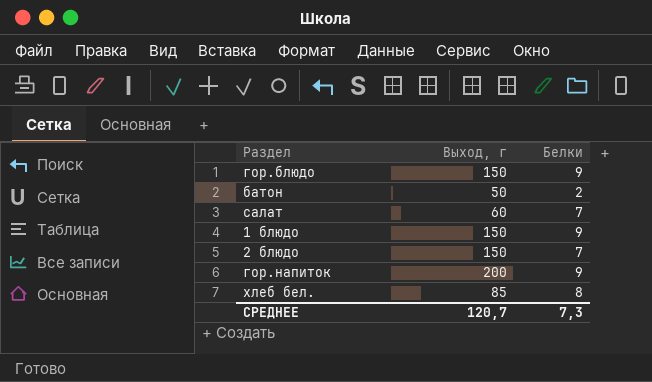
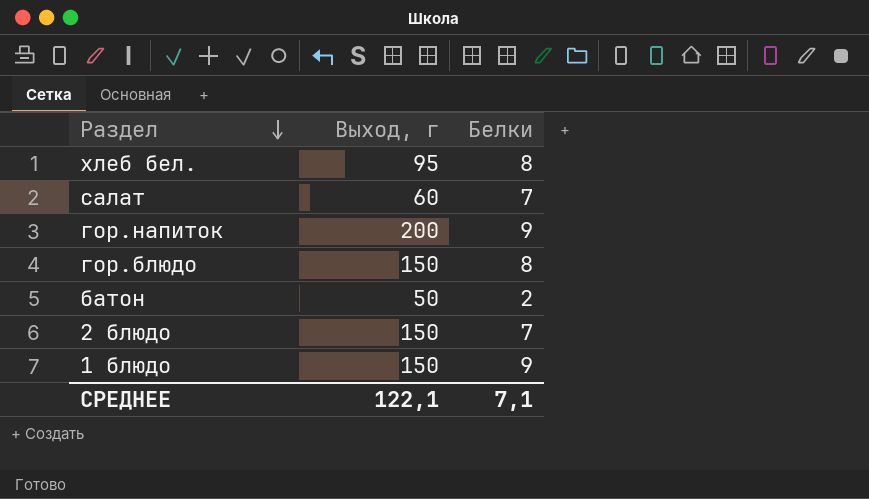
row order: none -> Раздел descending
хлеб бел. | Выход, г: 85 -> 95
гор.блюдо | Белки: 9 -> 8
СРЕДНЕЕ | Выход, г: 120,7 -> 122,1
СРЕДНЕЕ | Белки: 7,3 -> 7,1

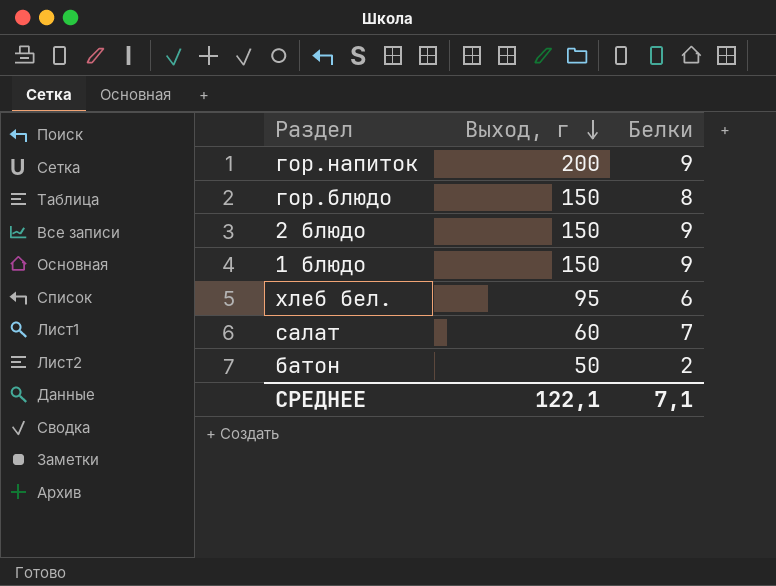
row order: Раздел descending -> Выход, г descending
2 блюдо | Белки: 7 -> 9
хлеб бел. | Белки: 8 -> 6

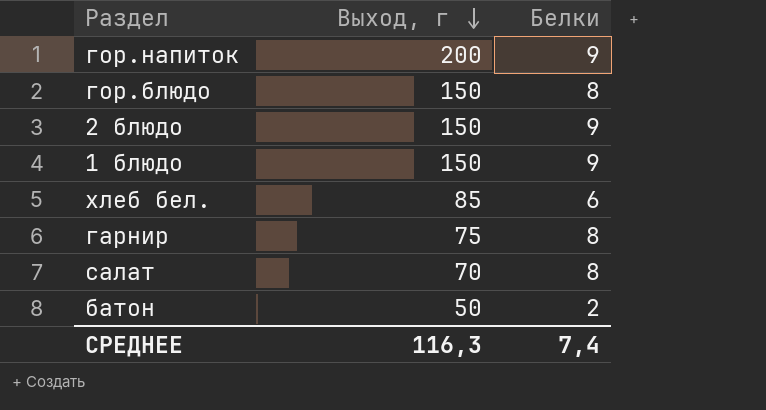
хлеб бел. | Выход, г: 95 -> 85
row гарнир: none -> 75 | 8
салат | Выход, г: 60 -> 70
салат | Белки: 7 -> 8
СРЕДНЕЕ | Выход, г: 122,1 -> 116,3
СРЕДНЕЕ | Белки: 7,1 -> 7,4

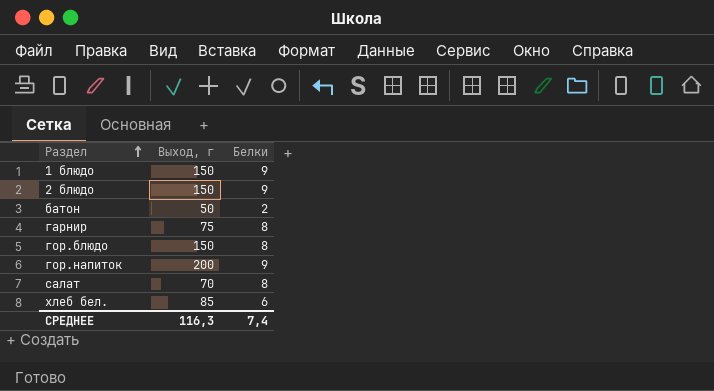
row order: Выход, г descending -> Раздел ascending

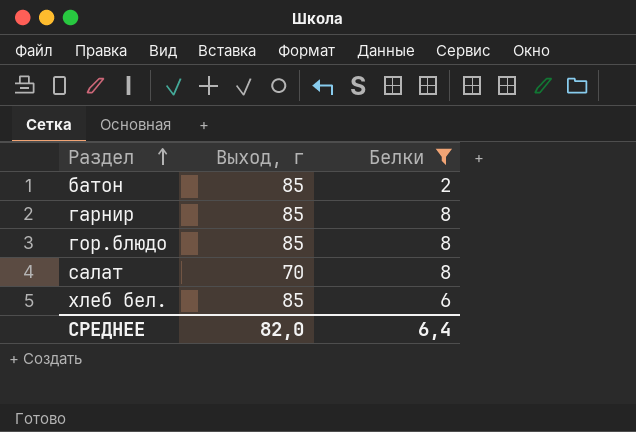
filter: none -> Белки != 9
батон | Выход, г: 50 -> 85
гарнир | Выход, г: 75 -> 85
гор.блюдо | Выход, г: 150 -> 85
СРЕДНЕЕ | Выход, г: 116,3 -> 82,0
СРЕДНЕЕ | Белки: 7,4 -> 6,4

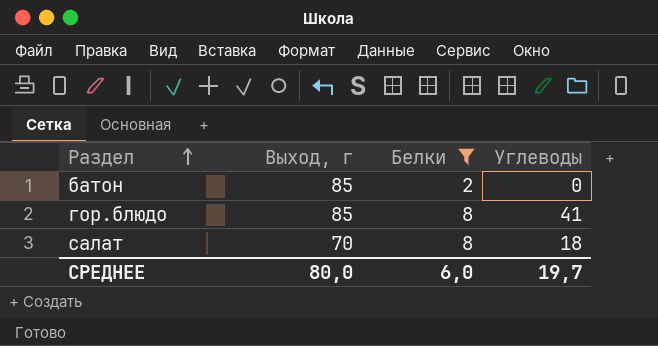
column Углеводы | position: none -> 4
row гарнир: 85 | 8 -> none
row хлеб бел.: 85 | 6 -> none
СРЕДНЕЕ | Выход, г: 82,0 -> 80,0
СРЕДНЕЕ | Белки: 6,4 -> 6,0

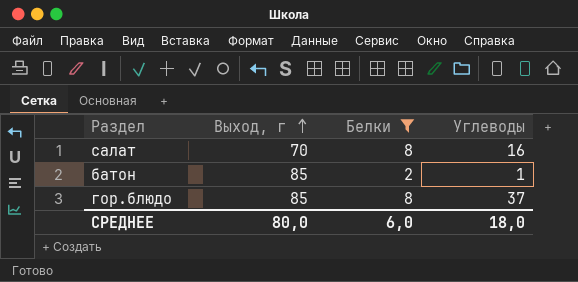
row order: Раздел ascending -> Выход, г ascending
салат | Углеводы: 18 -> 16
батон | Углеводы: 0 -> 1
гор.блюдо | Углеводы: 41 -> 37
СРЕДНЕЕ | Углеводы: 19,7 -> 18,0

